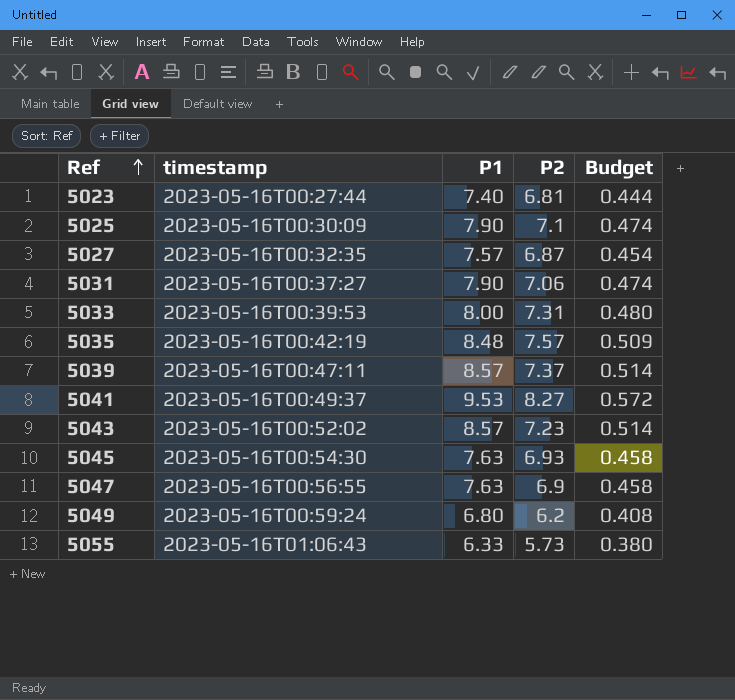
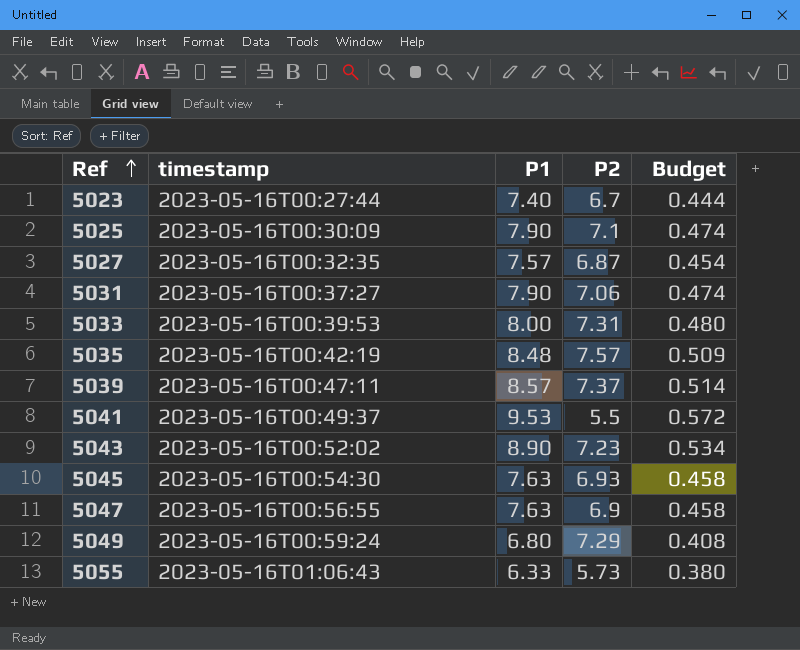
5023 | P2: 6.81 -> 6.7
5041 | P2: 8.27 -> 5.5
5043 | P1: 8.57 -> 8.90
5043 | Budget: 0.514 -> 0.534
5049 | P2: 6.2 -> 7.29

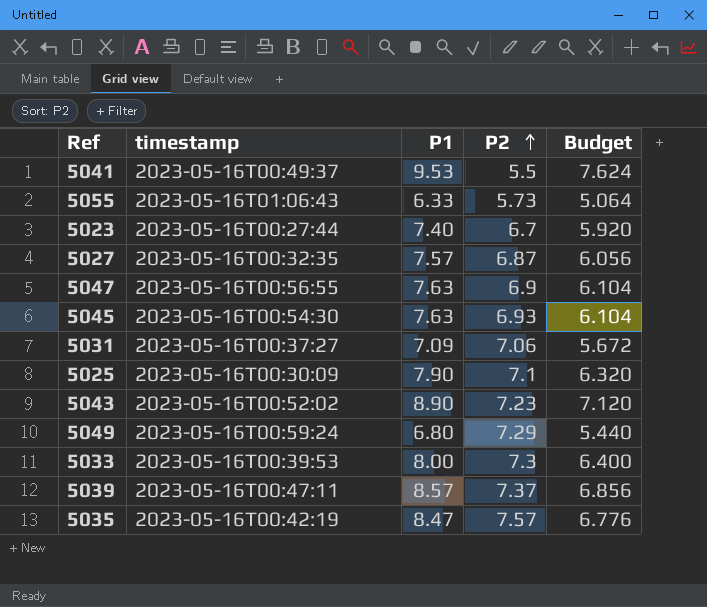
row order: Ref ascending -> P2 ascending
column Budget | formula: [P1] * 0.06 -> [P1] * 0.8
5031 | P1: 7.90 -> 7.09
5033 | P2: 7.31 -> 7.3
5035 | P1: 8.48 -> 8.47

